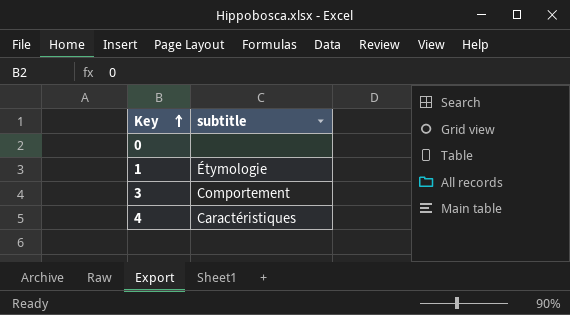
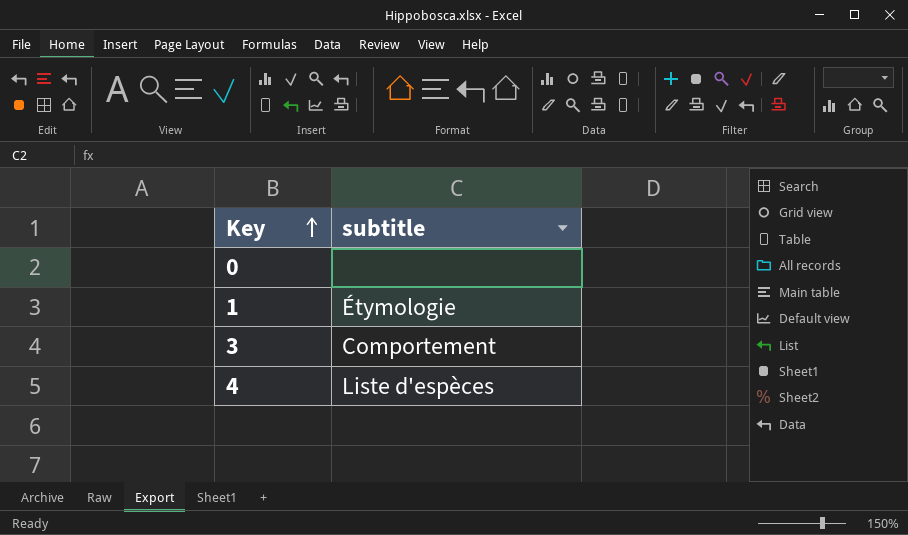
4 | subtitle: Caractéristiques -> Liste d'espèces

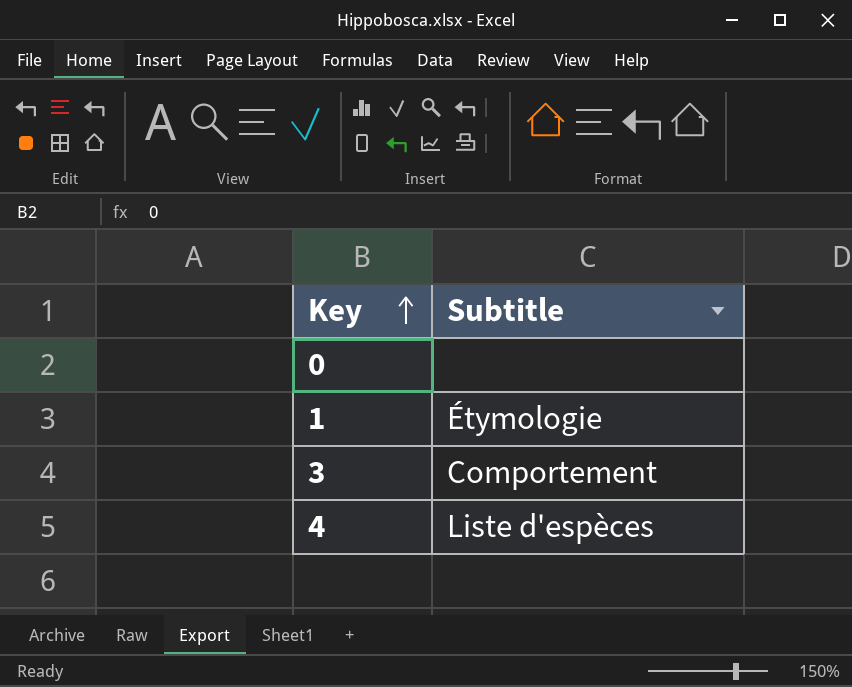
column name: subtitle -> Subtitle

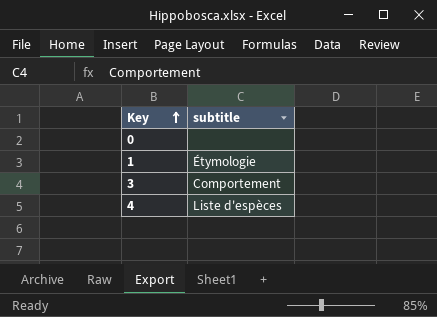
column name: Subtitle -> subtitle

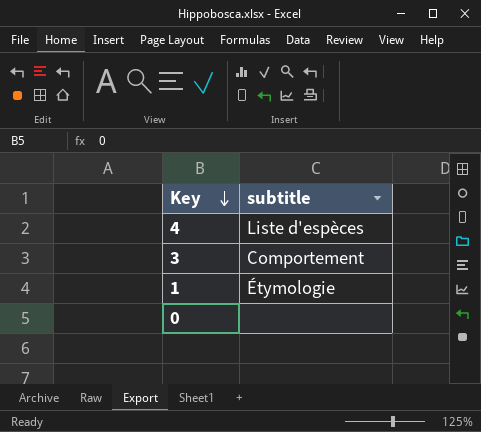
row order: Key ascending -> Key descending

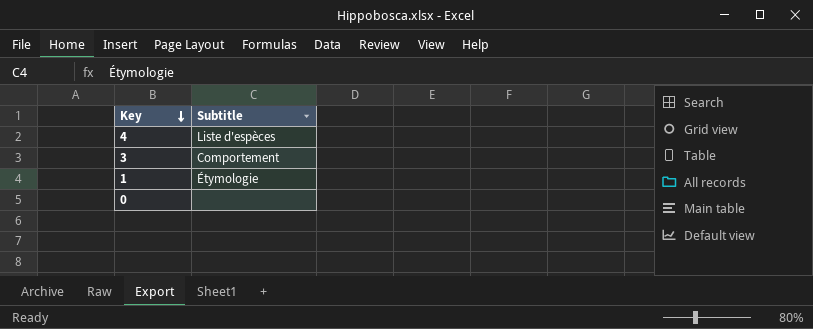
column name: subtitle -> Subtitle

